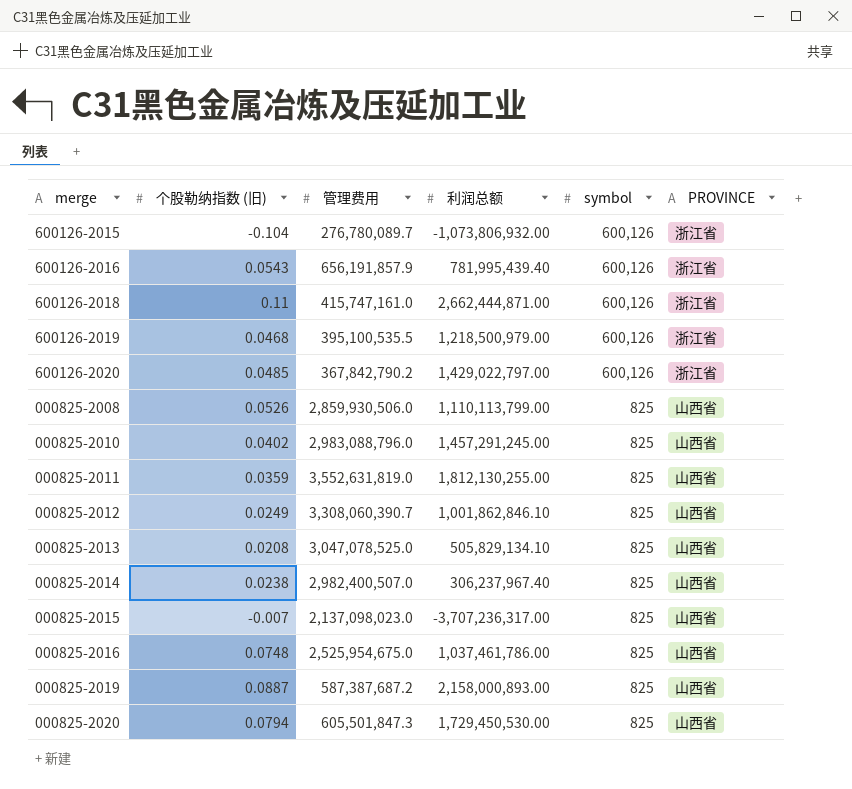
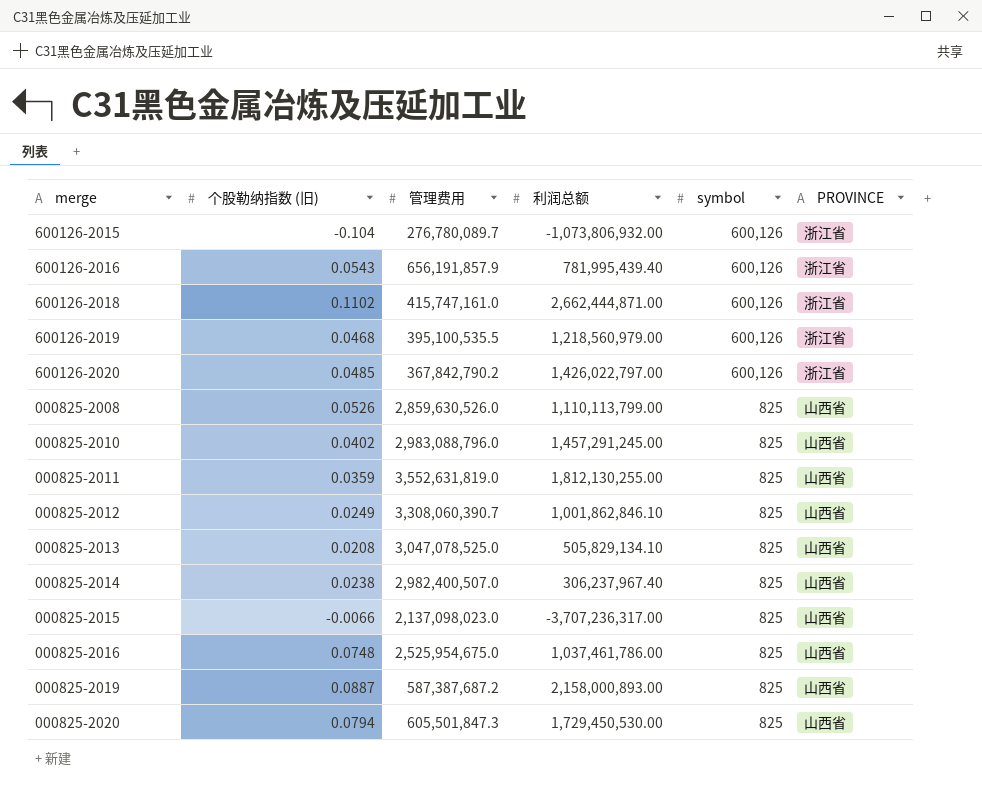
600126-2018 | 个股勒纳指数 (旧): 0.11 -> 0.1102
600126-2019 | 利润总额: 1,218,500,979.00 -> 1,218,560,979.00
600126-2020 | 利润总额: 1,429,022,797.00 -> 1,426,022,797.00
000825-2008 | 管理费用: 2,859,930,506.0 -> 2,859,630,526.0
000825-2015 | 个股勒纳指数 (旧): -0.007 -> -0.0066

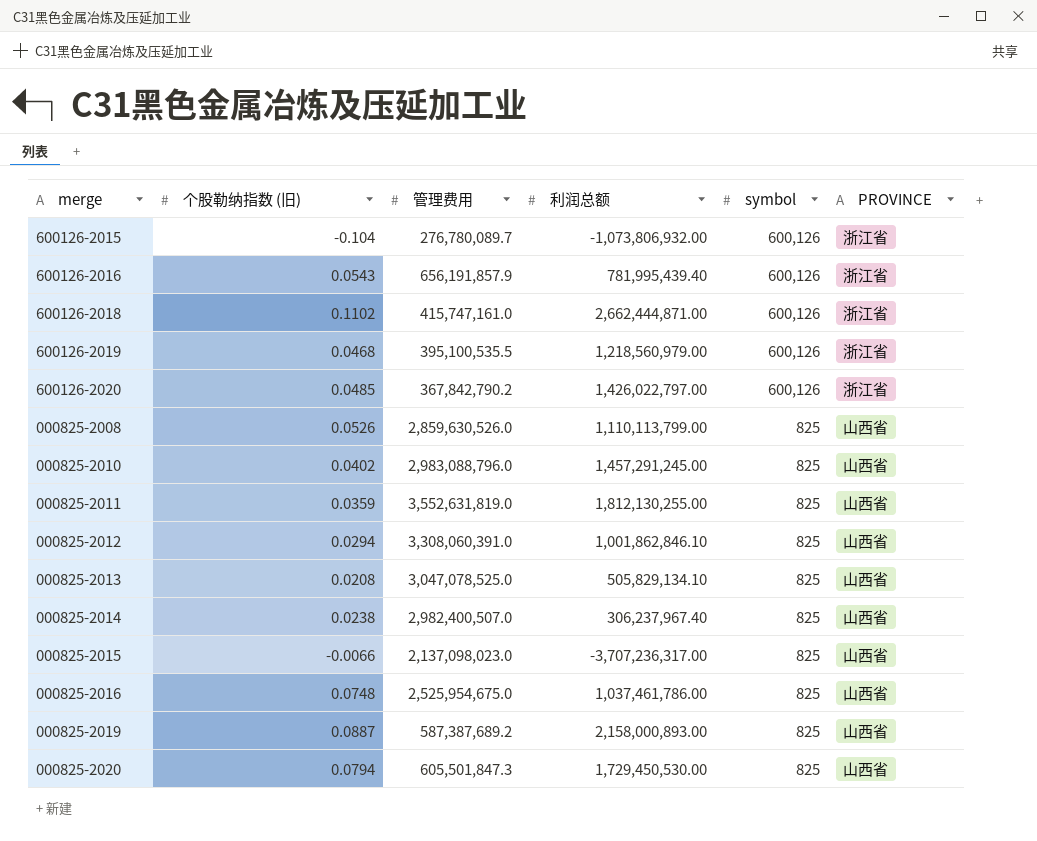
000825-2012 | 个股勒纳指数 (旧): 0.0249 -> 0.0294
000825-2012 | 管理费用: 3,308,060,390.7 -> 3,308,060,391.0
000825-2019 | 管理费用: 587,387,687.2 -> 587,387,689.2

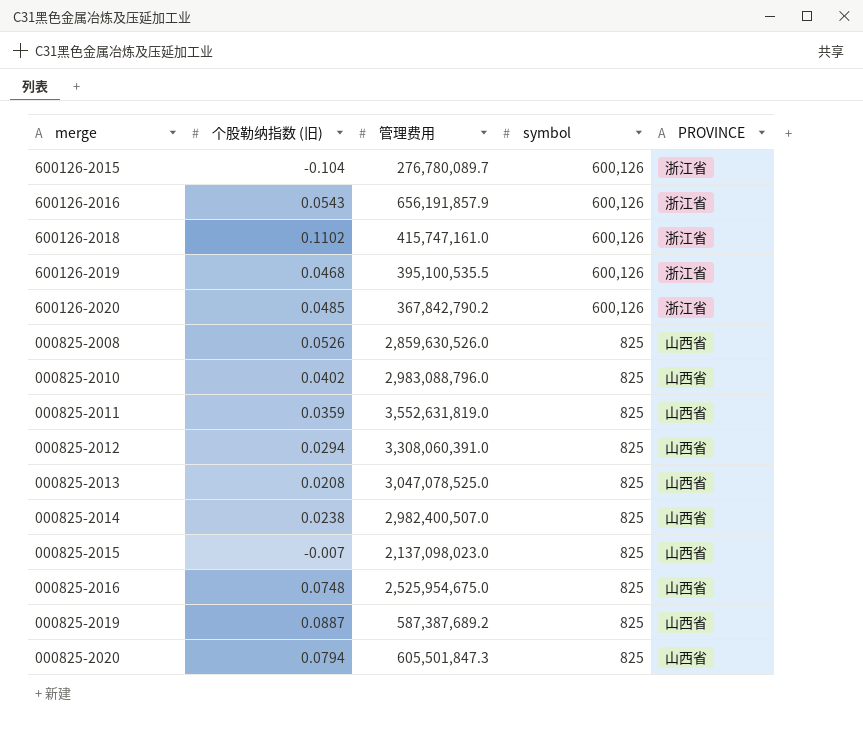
column 利润总额 | position: 4 -> none
000825-2015 | 个股勒纳指数 (旧): -0.0066 -> -0.007

